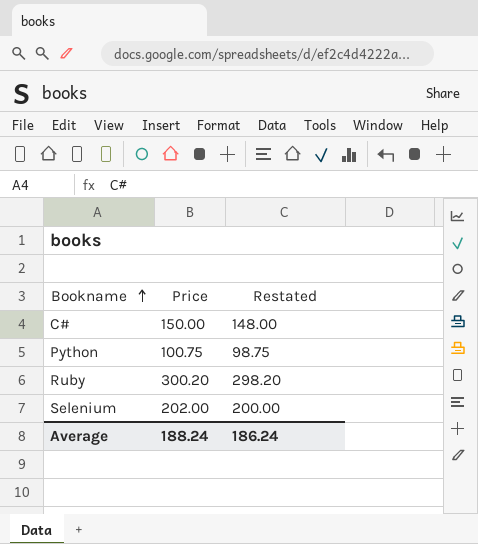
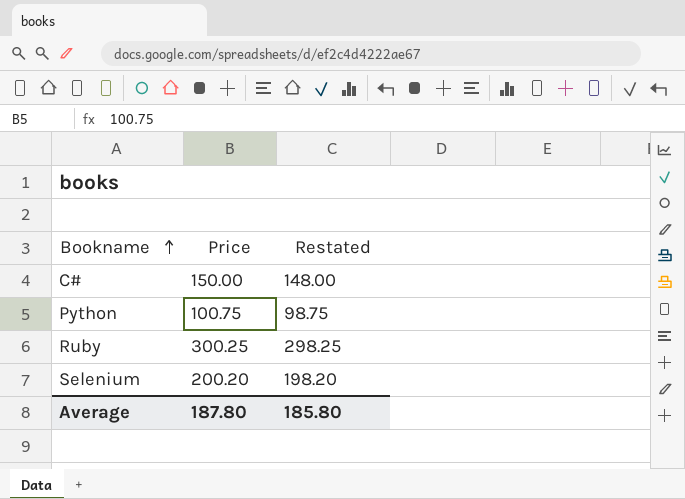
Ruby | Price: 300.20 -> 300.25
Ruby | Restated: 298.20 -> 298.25
Selenium | Price: 202.00 -> 200.20
Selenium | Restated: 200.00 -> 198.20
Average | Price: 188.24 -> 187.80
Average | Restated: 186.24 -> 185.80

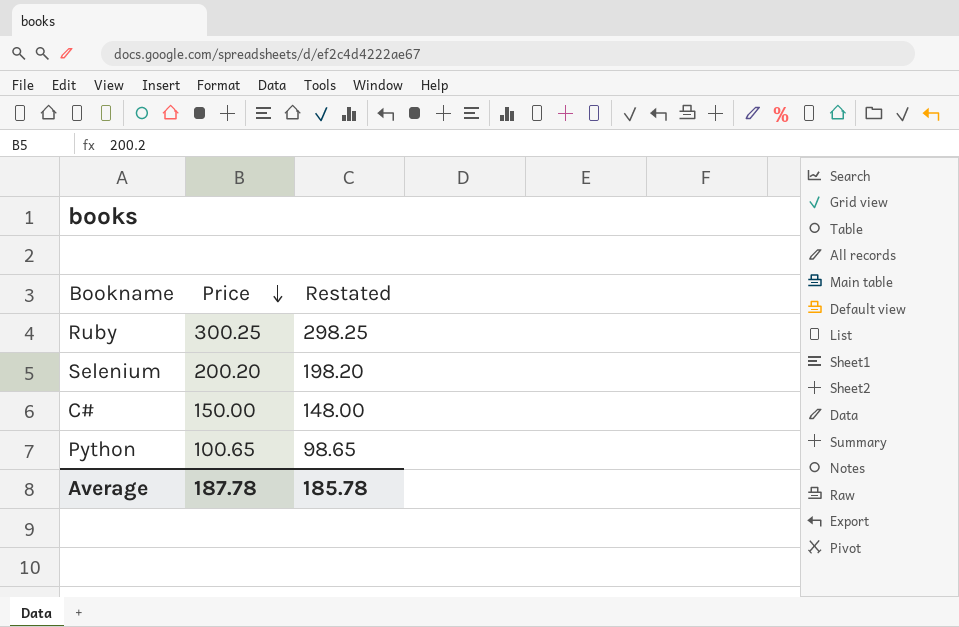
row order: Bookname ascending -> Price descending
Python | Price: 100.75 -> 100.65
Python | Restated: 98.75 -> 98.65
Average | Price: 187.80 -> 187.78
Average | Restated: 185.80 -> 185.78

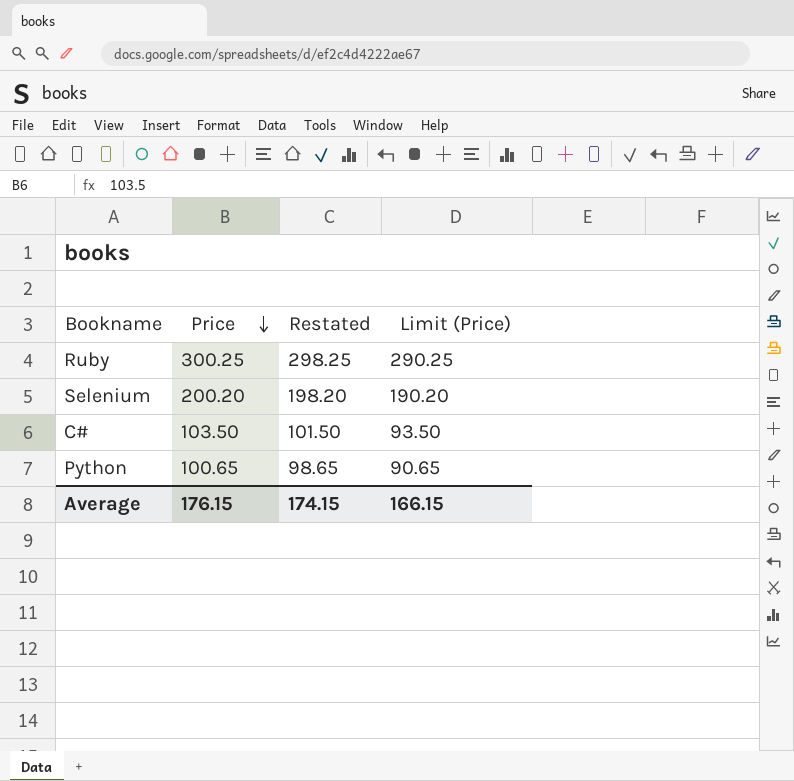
column Limit (Price) | formula: none -> [Price] - 10
C# | Price: 150.00 -> 103.50
C# | Restated: 148.00 -> 101.50
Average | Price: 187.78 -> 176.15
Average | Restated: 185.78 -> 174.15

